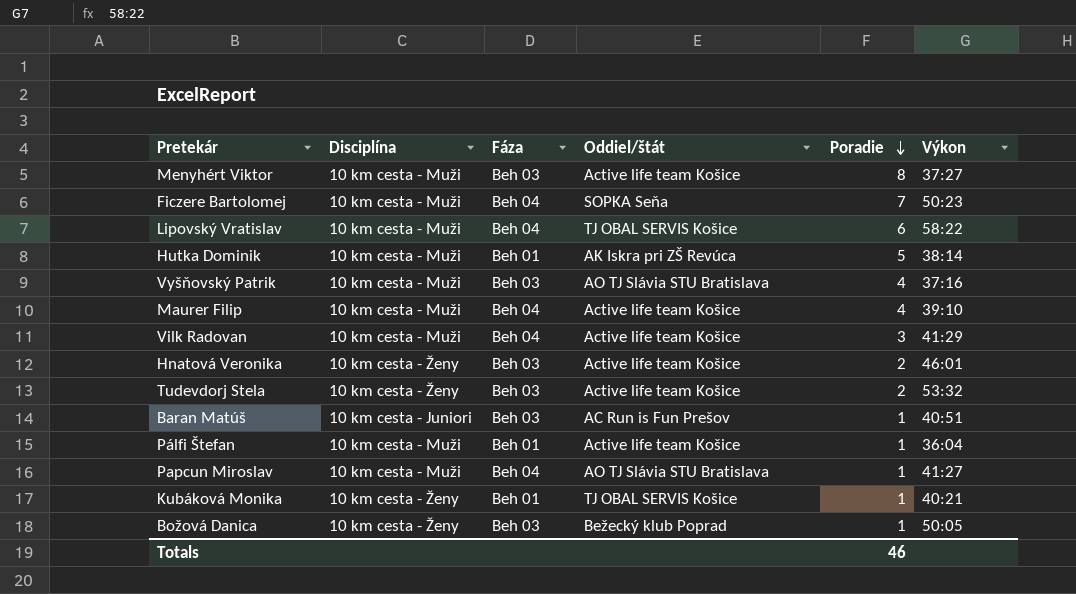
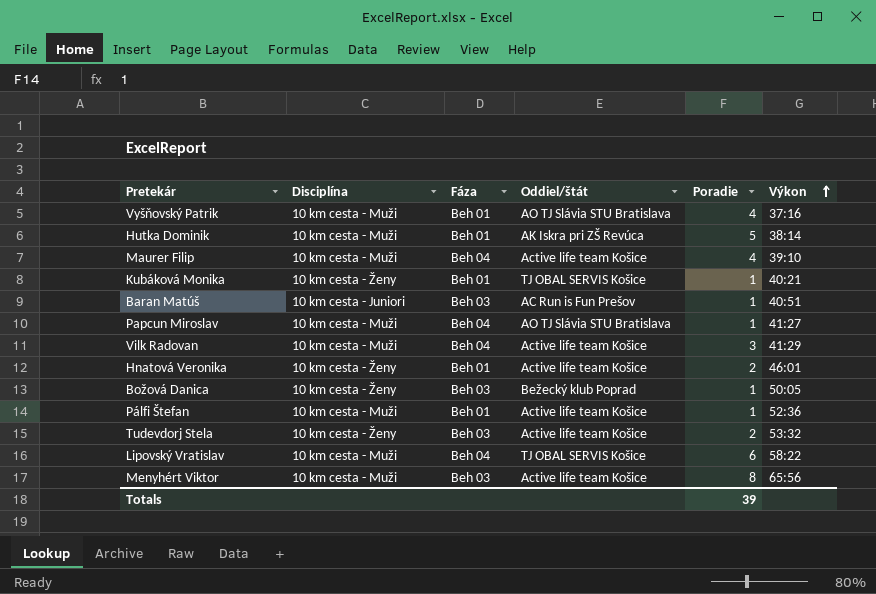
row order: Poradie descending -> Výkon ascending
row Ficzere Bartolomej: 10 km cesta - Muži | Beh 04 | SOPKA Seňa | 7 | 50:23 -> none
Vyšňovský Patrik | Fáza: Beh 03 -> Beh 01
Hnatová Veronika | Fáza: Beh 03 -> Beh 01
Pálfi Štefan | Výkon: 36:04 -> 52:36
Menyhért Viktor | Výkon: 37:27 -> 65:56
Totals | Poradie: 46 -> 39

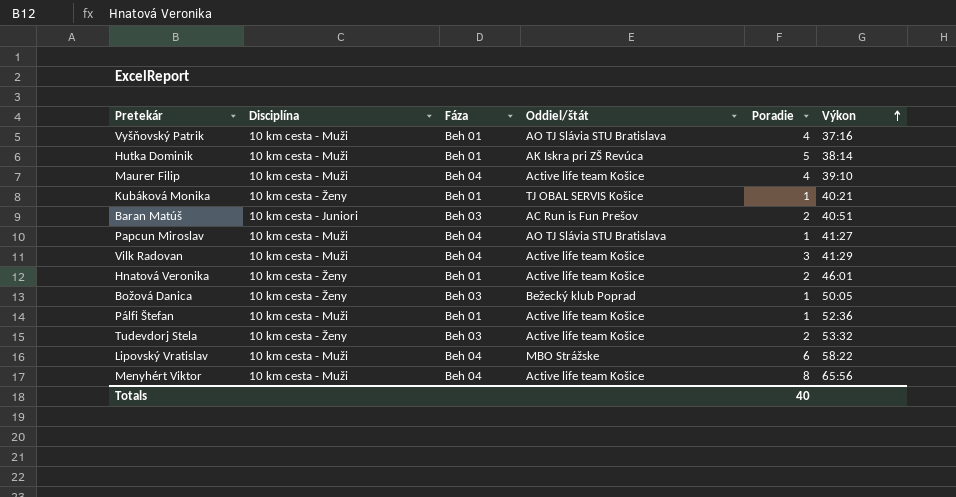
Baran Matúš | Poradie: 1 -> 2
Lipovský Vratislav | Oddiel/štát: TJ OBAL SERVIS Košice -> MBO Strážske
Menyhért Viktor | Fáza: Beh 03 -> Beh 04
Totals | Poradie: 39 -> 40

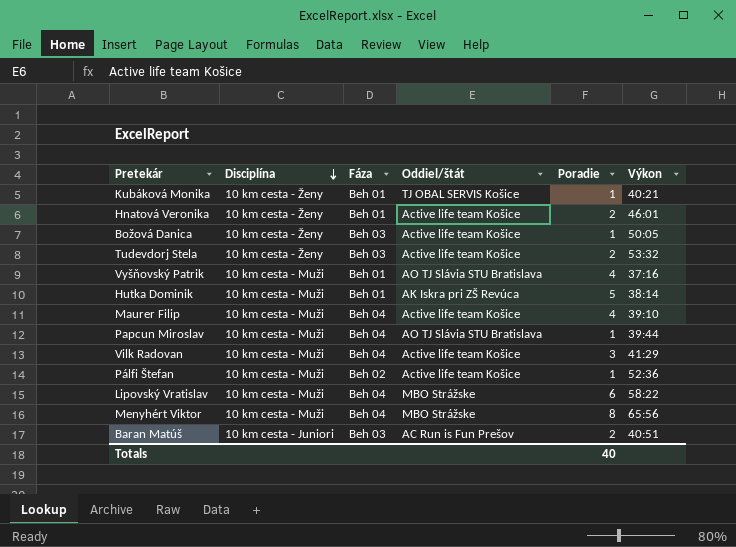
row order: Výkon ascending -> Disciplína descending
Božová Danica | Oddiel/štát: Bežecký klub Poprad -> Active life team Košice
Papcun Miroslav | Výkon: 41:27 -> 39:44
Pálfi Štefan | Fáza: Beh 01 -> Beh 02
Menyhért Viktor | Oddiel/štát: Active life team Košice -> MBO Strážske

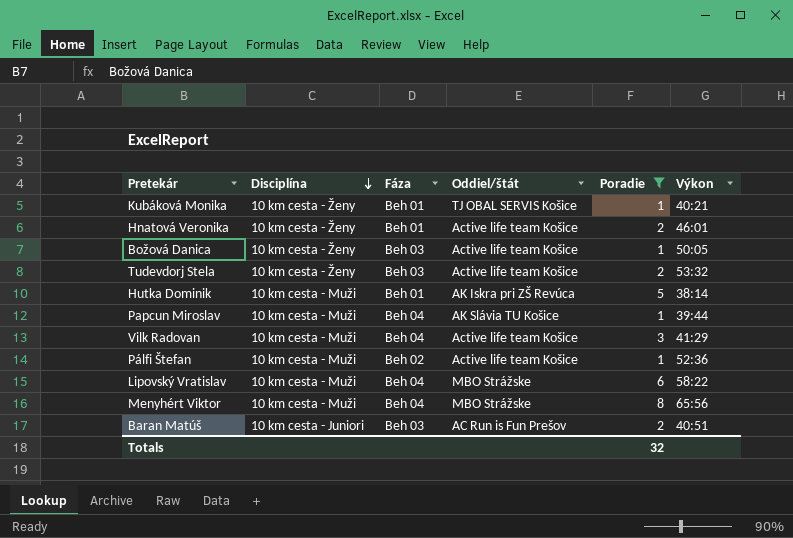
filter: none -> Poradie != 4
Papcun Miroslav | Oddiel/štát: AO TJ Slávia STU Bratislava -> AK Slávia TU Košice
Totals | Poradie: 40 -> 32

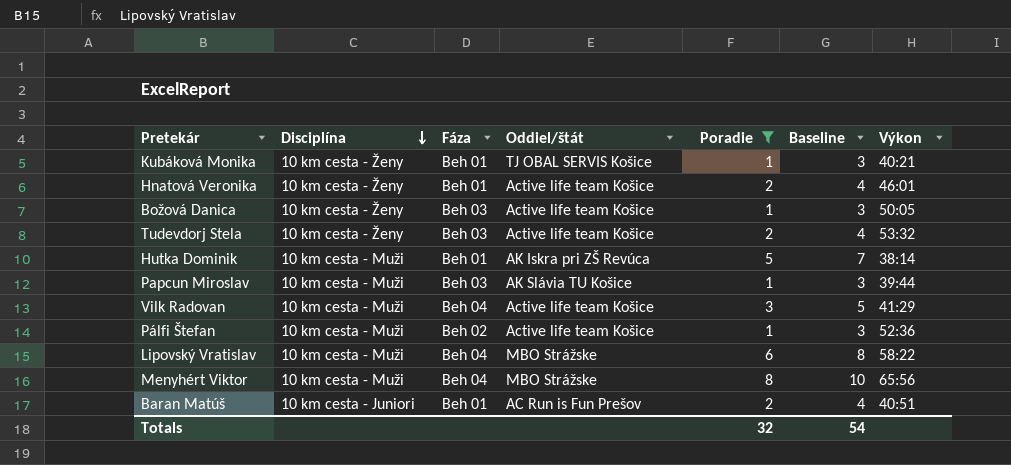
column Baseline | formula: none -> [Poradie] + 2
Papcun Miroslav | Fáza: Beh 04 -> Beh 03
Baran Matúš | Fáza: Beh 03 -> Beh 01

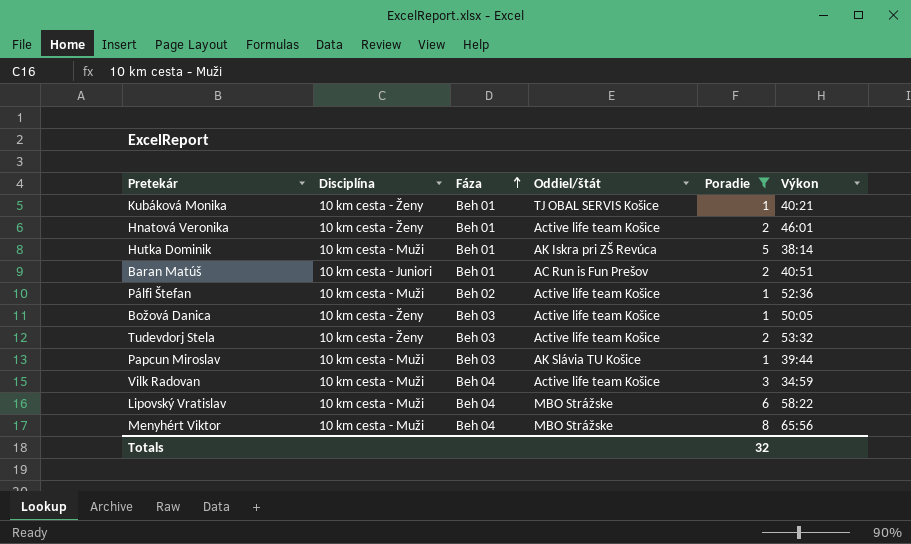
row order: Disciplína descending -> Fáza ascending
column Baseline | formula: [Poradie] + 2 -> none
Vilk Radovan | Výkon: 41:29 -> 34:59

